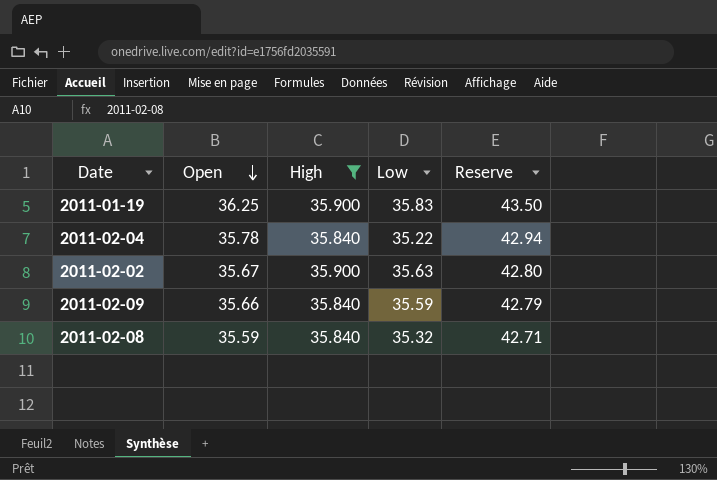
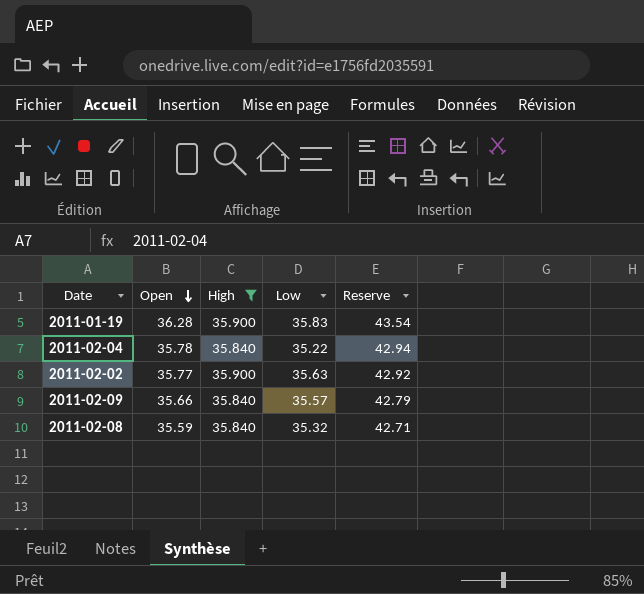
2011-01-19 | Open: 36.25 -> 36.28
2011-01-19 | Reserve: 43.50 -> 43.54
2011-02-02 | Open: 35.67 -> 35.77
2011-02-02 | Reserve: 42.80 -> 42.92
2011-02-09 | Low: 35.59 -> 35.57

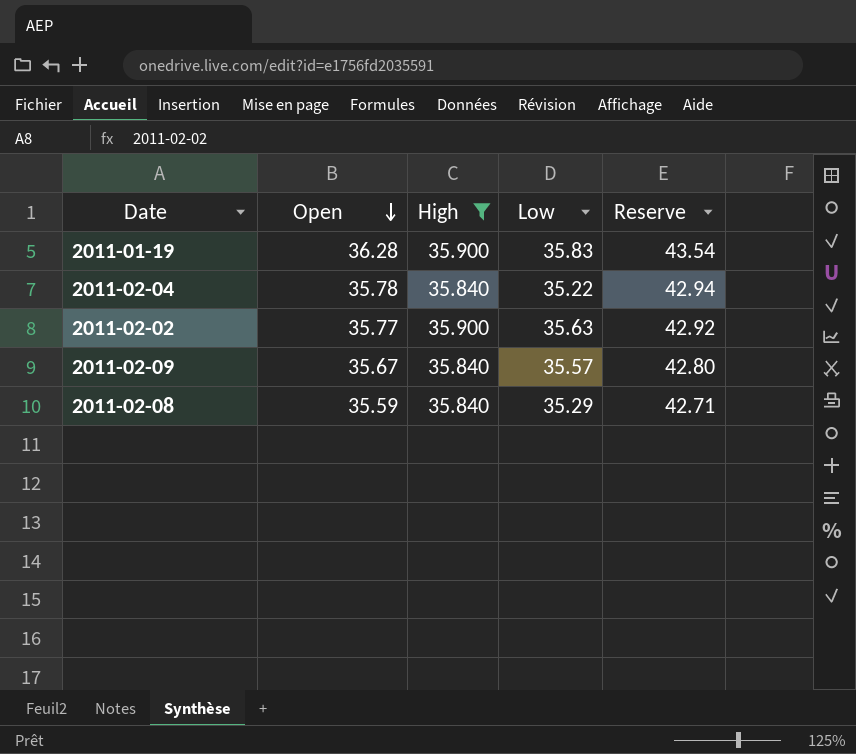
2011-02-09 | Open: 35.66 -> 35.67
2011-02-09 | Reserve: 42.79 -> 42.80
2011-02-08 | Low: 35.32 -> 35.29

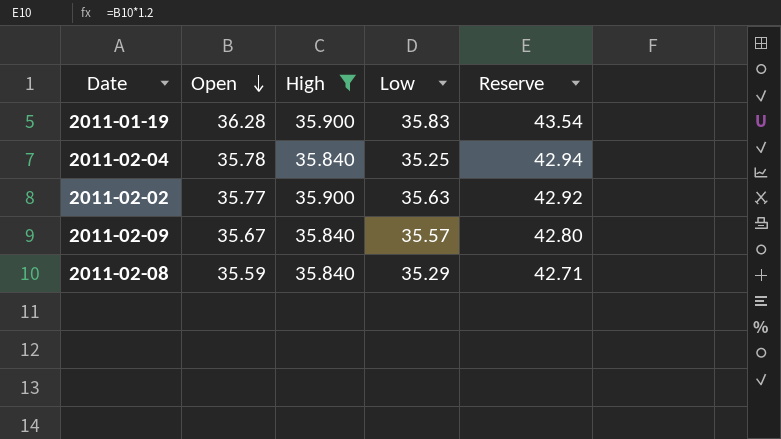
2011-02-04 | Low: 35.22 -> 35.25

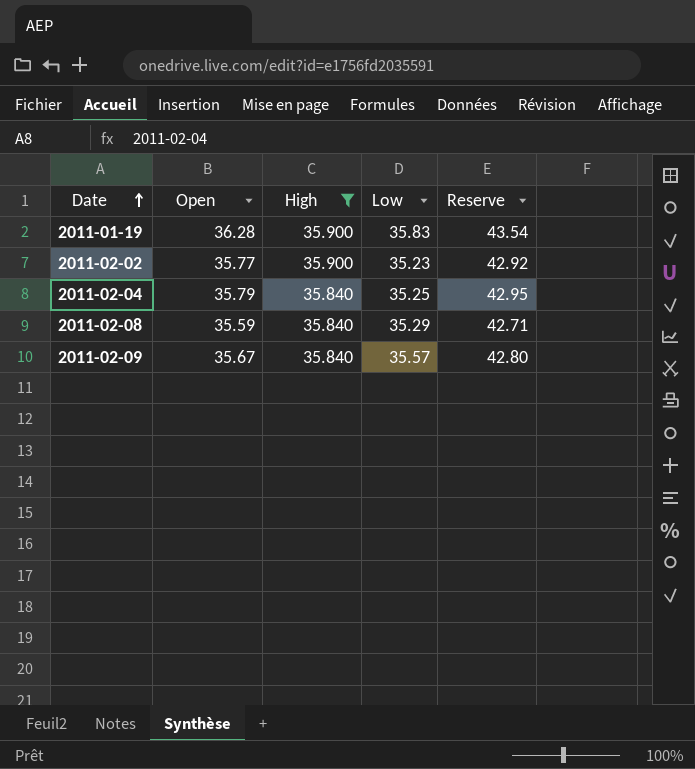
row order: Open descending -> Date ascending
2011-02-02 | Low: 35.63 -> 35.23
2011-02-04 | Open: 35.78 -> 35.79
2011-02-04 | Reserve: 42.94 -> 42.95

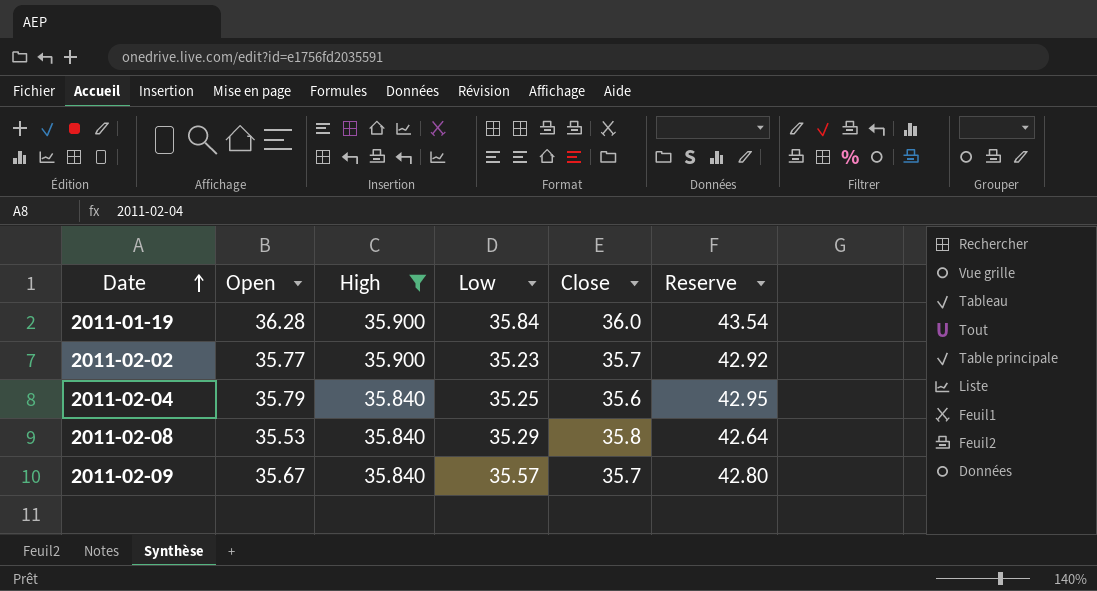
column Close | position: none -> 5
2011-01-19 | Low: 35.83 -> 35.84
2011-02-08 | Open: 35.59 -> 35.53
2011-02-08 | Reserve: 42.71 -> 42.64

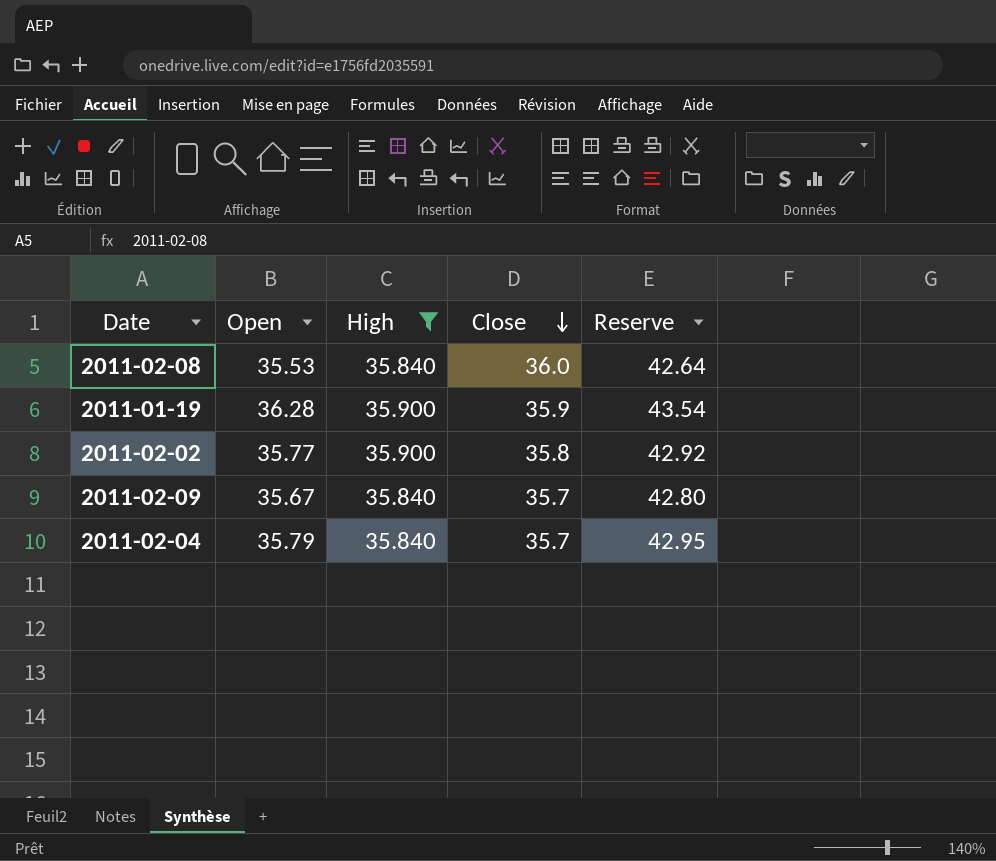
row order: Date ascending -> Close descending
column Low | position: 4 -> none
2011-02-08 | Close: 35.8 -> 36.0
2011-01-19 | Close: 36.0 -> 35.9
2011-02-02 | Close: 35.7 -> 35.8
2011-02-04 | Close: 35.6 -> 35.7

